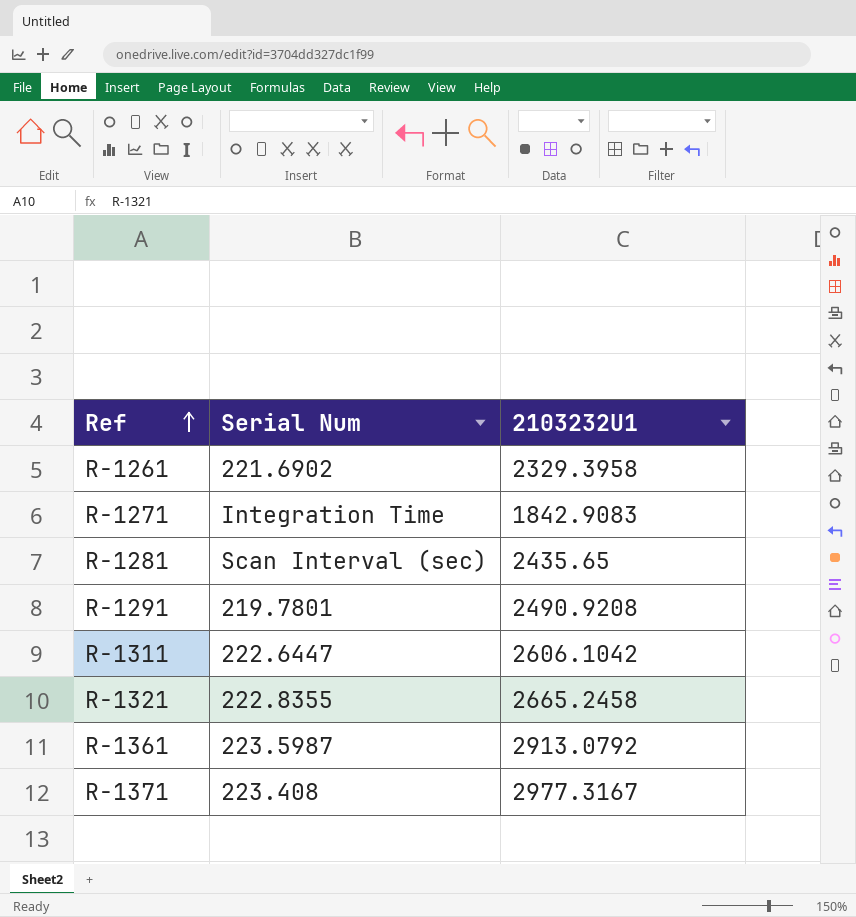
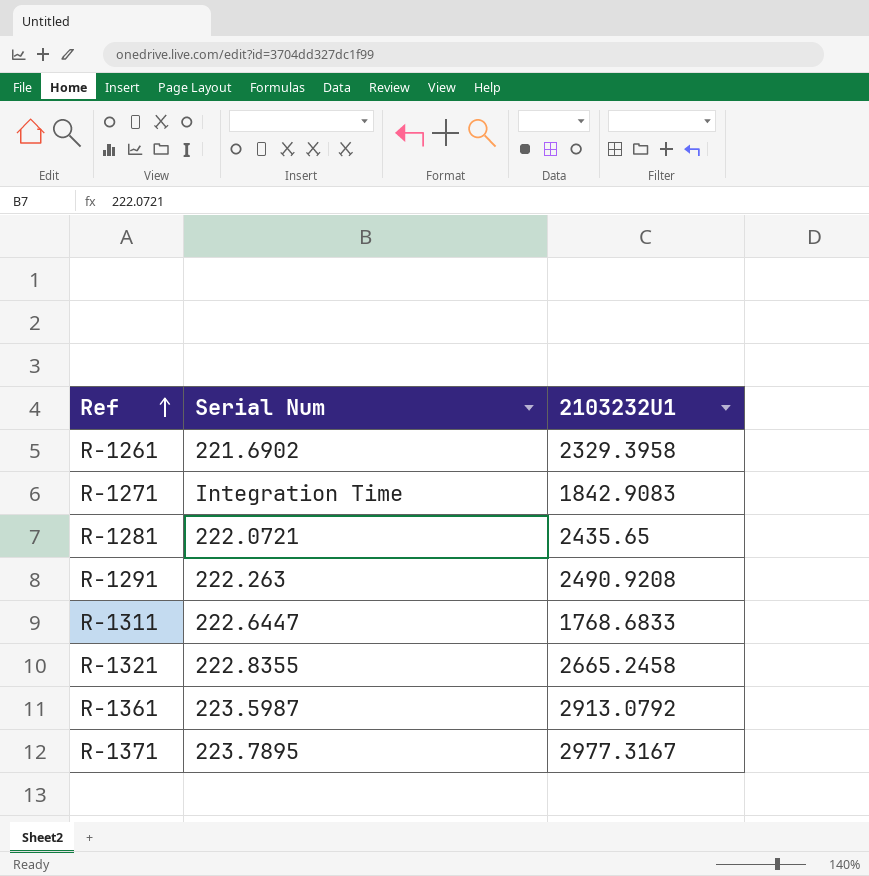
R-1281 | Serial Num: Scan Interval (sec) -> 222.0721
R-1291 | Serial Num: 219.7801 -> 222.263
R-1311 | 2103232U1: 2606.1042 -> 1768.6833
R-1371 | Serial Num: 223.408 -> 223.7895

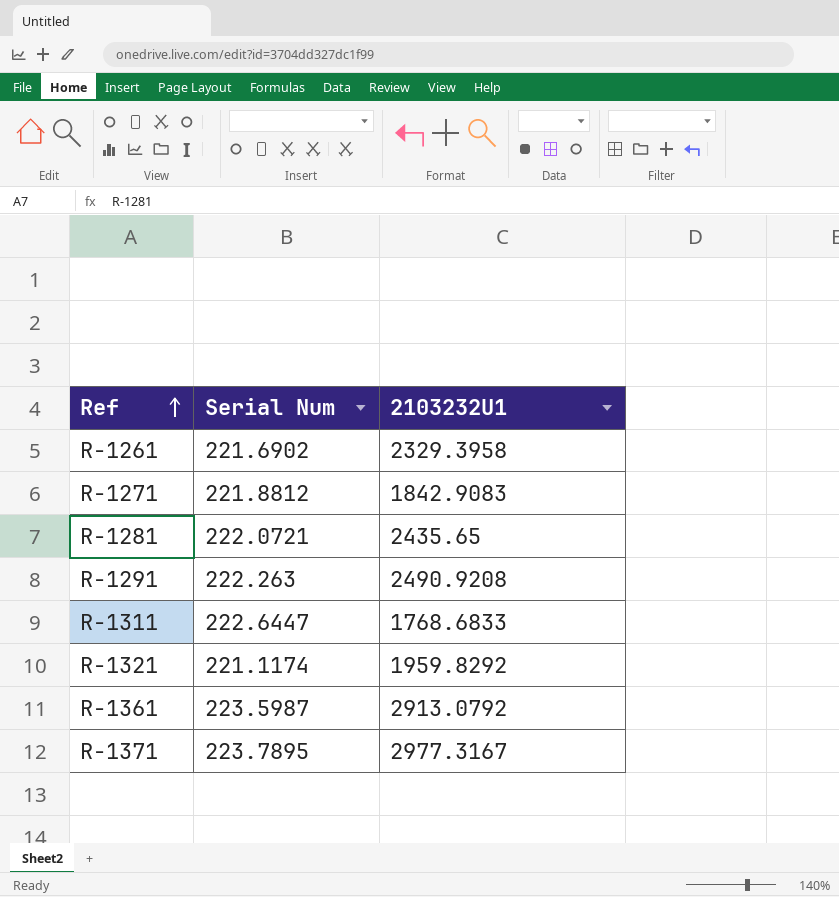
R-1271 | Serial Num: Integration Time -> 221.8812
R-1321 | Serial Num: 222.8355 -> 221.1174
R-1321 | 2103232U1: 2665.2458 -> 1959.8292

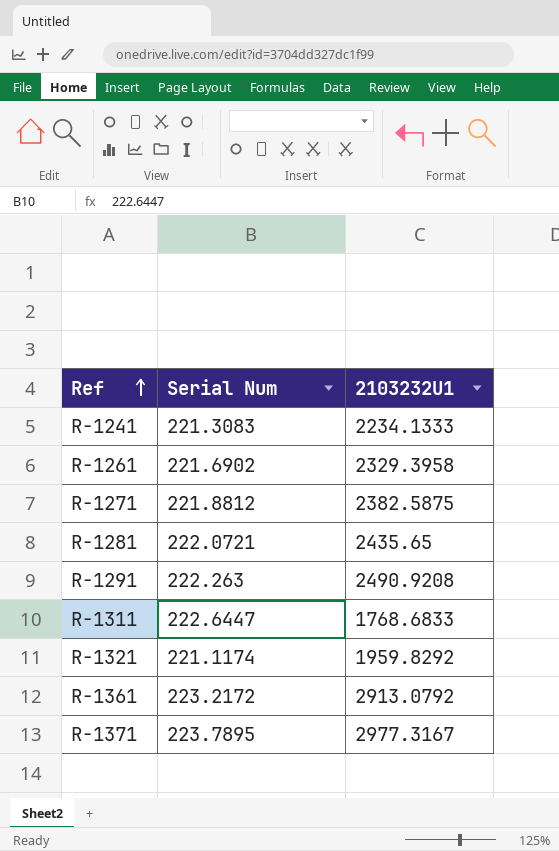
row R-1241: none -> 221.3083 | 2234.1333
R-1271 | 2103232U1: 1842.9083 -> 2382.5875
R-1361 | Serial Num: 223.5987 -> 223.2172

